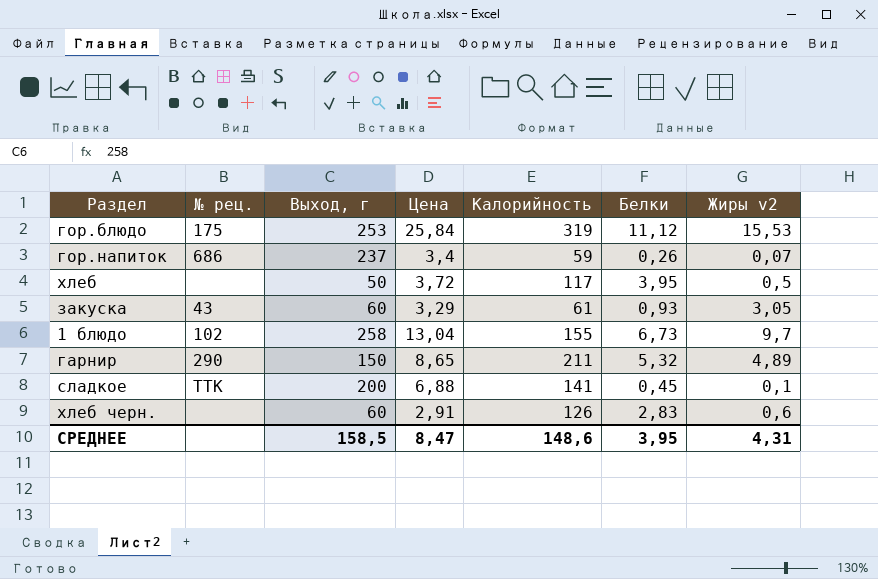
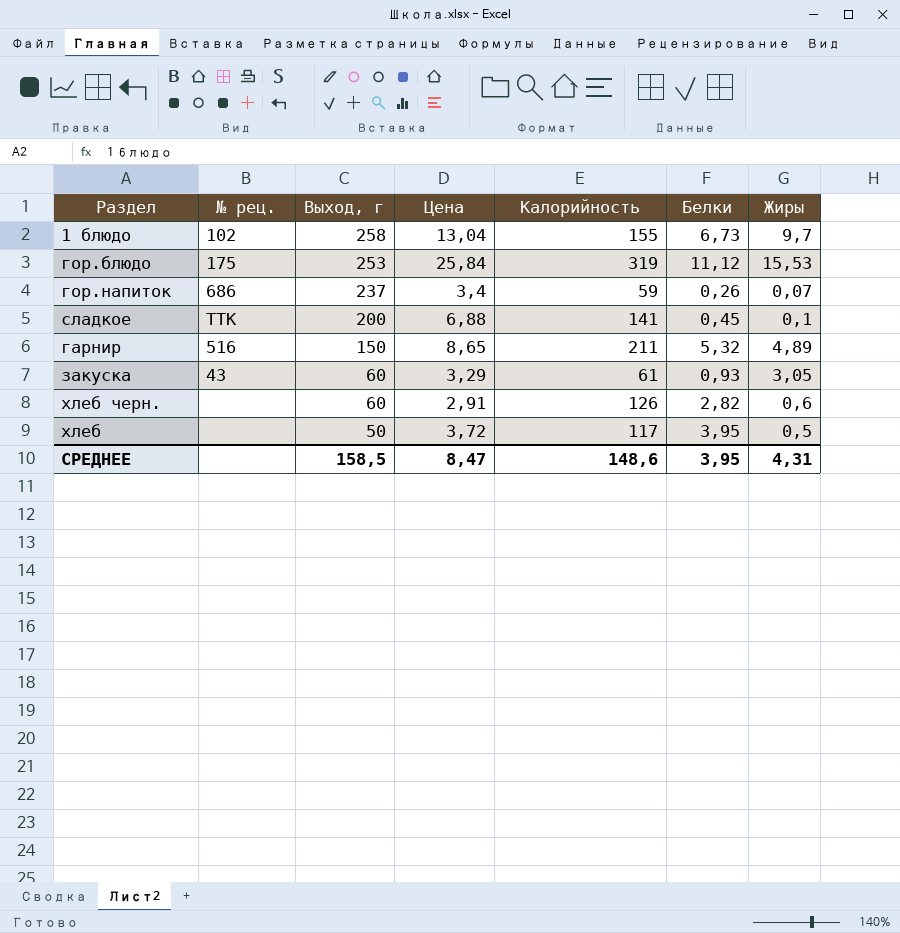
row order: none -> Выход, г descending
column name: Жиры v2 -> Жиры
гарнир | № рец.: 290 -> 516
хлеб черн. | Белки: 2,83 -> 2,82

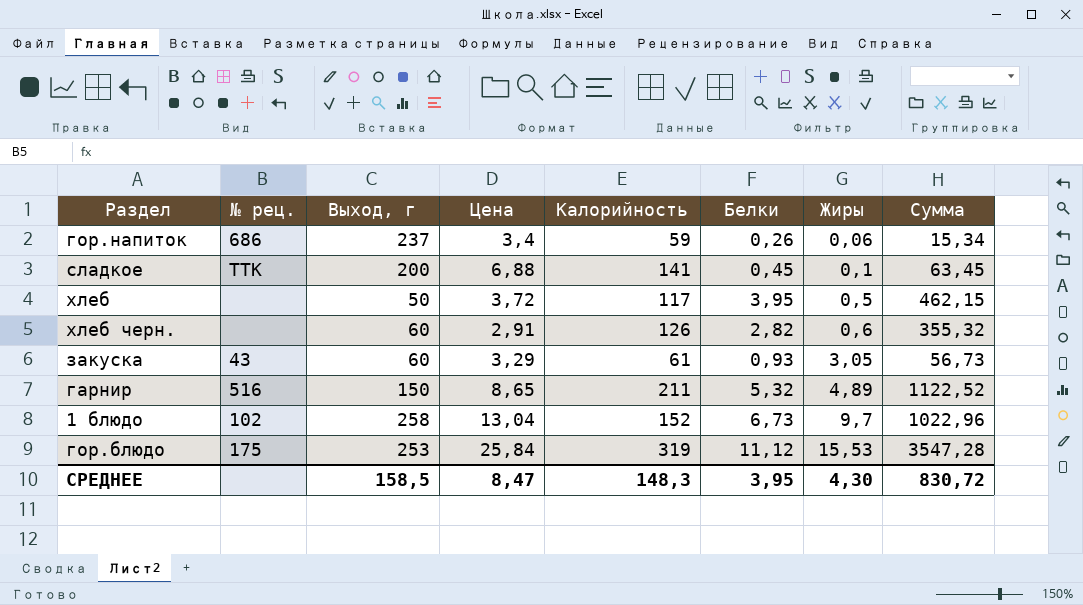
row order: Выход, г descending -> Жиры ascending
column Сумма | formula: none -> [Калорийность] * [Белки]
гор.напиток | Жиры: 0,07 -> 0,06
1 блюдо | Калорийность: 155 -> 152
СРЕДНЕЕ | Калорийность: 148,6 -> 148,3
СРЕДНЕЕ | Жиры: 4,31 -> 4,30

